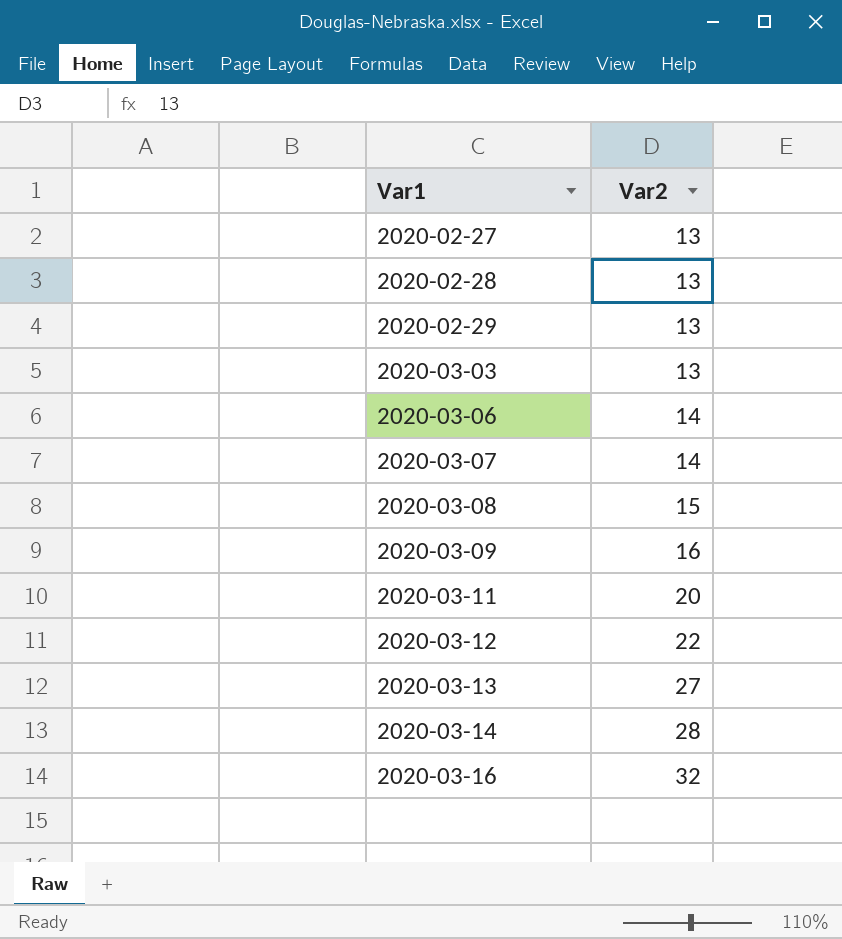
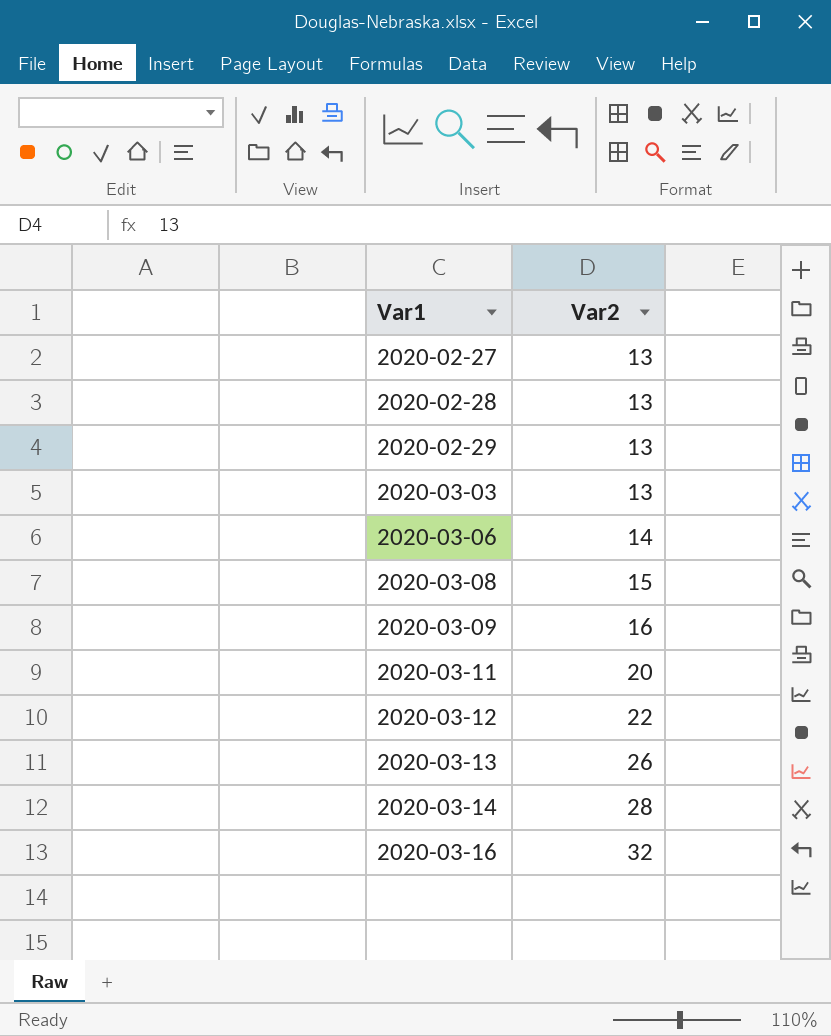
row 2020-03-07: 14 -> none
2020-03-13 | Var2: 27 -> 26

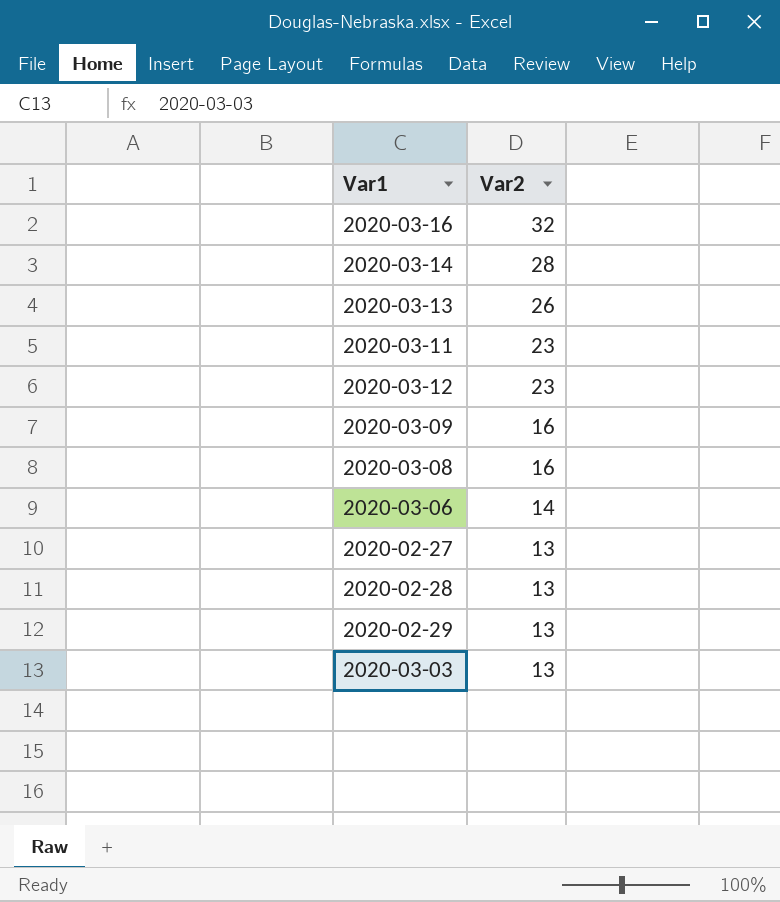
row order: Var1 ascending -> Var2 descending
2020-03-11 | Var2: 20 -> 23
2020-03-12 | Var2: 22 -> 23
2020-03-08 | Var2: 15 -> 16

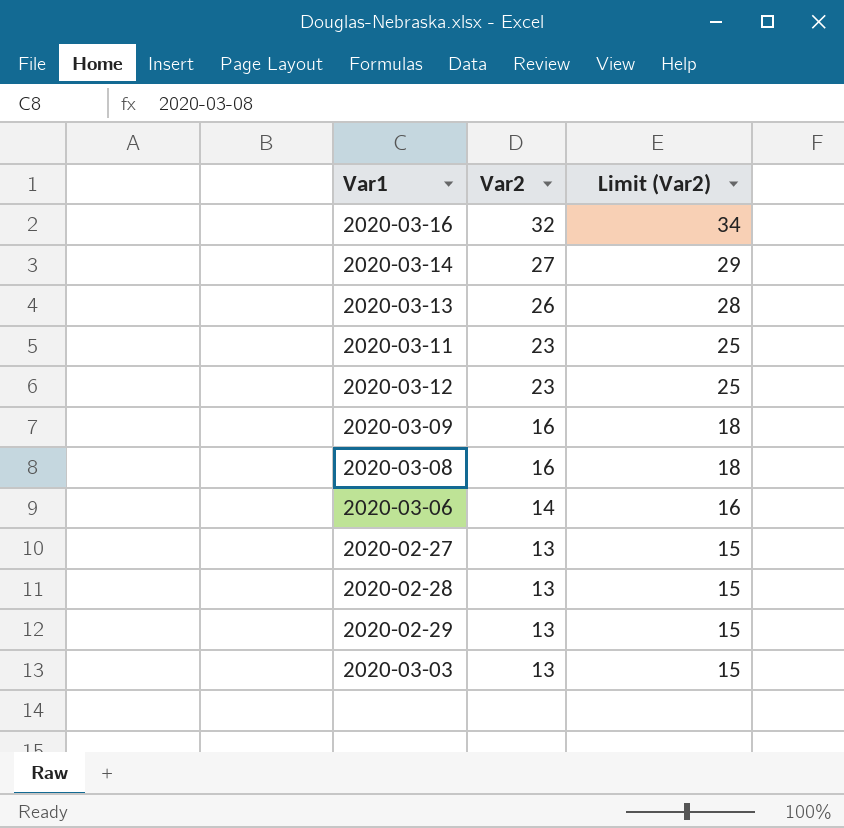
column Limit (Var2) | formula: none -> [Var2] + 2
2020-03-14 | Var2: 28 -> 27

